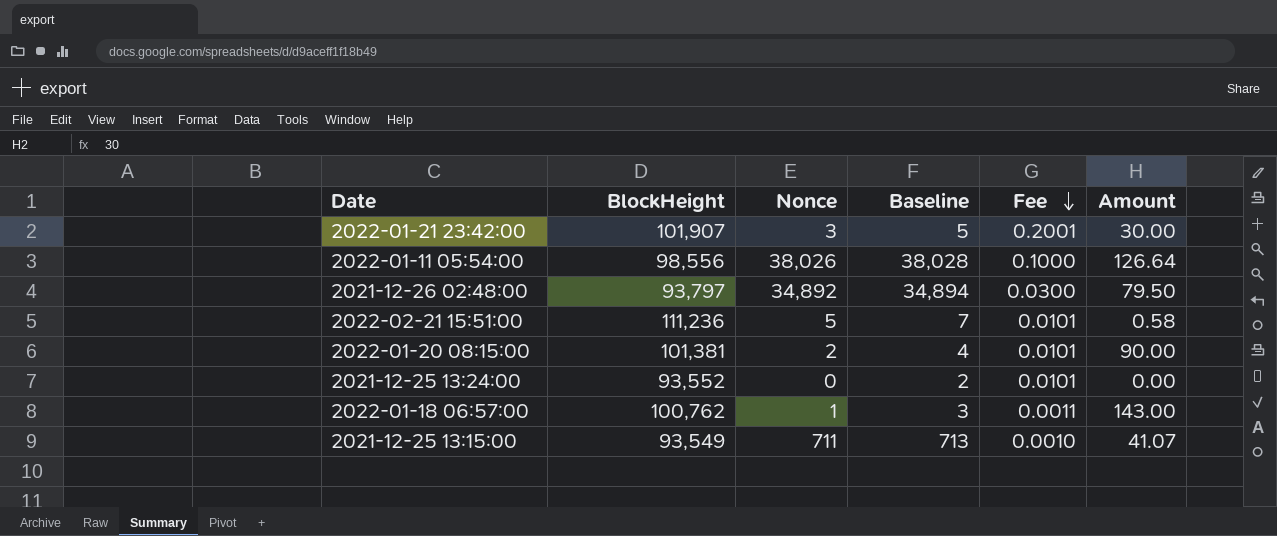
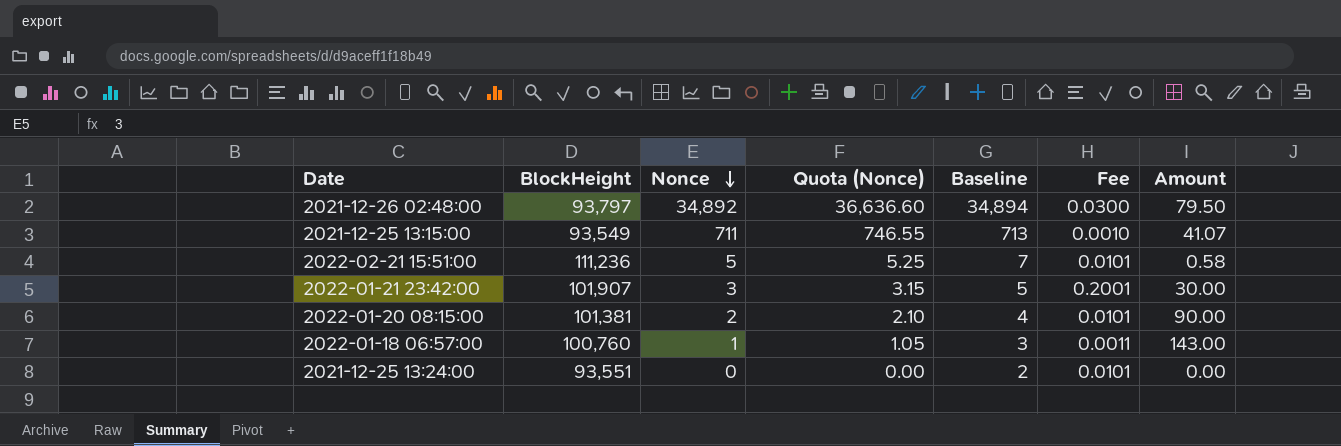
row order: Fee descending -> Nonce descending
column Quota (Nonce) | formula: none -> [Nonce] * 1.05
row 2022-01-11 05:54:00: 98,556 | 38,026 | 38,028 | 0.1000 | 126.64 -> none
2022-01-18 06:57:00 | BlockHeight: 100,762 -> 100,760
2021-12-25 13:24:00 | BlockHeight: 93,552 -> 93,551

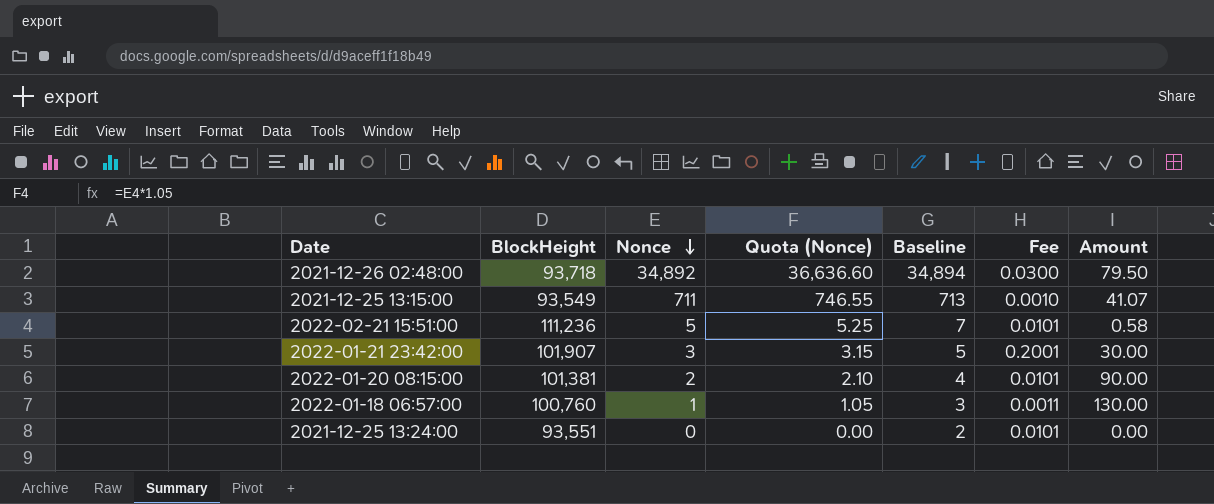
2021-12-26 02:48:00 | BlockHeight: 93,797 -> 93,718
2022-01-18 06:57:00 | Amount: 143.00 -> 130.00

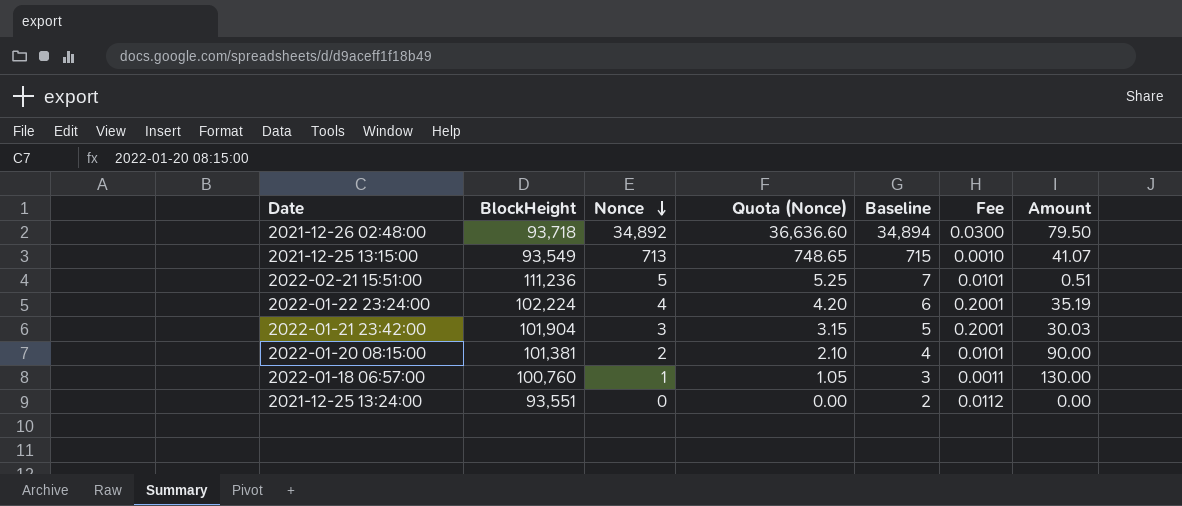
2021-12-25 13:15:00 | Nonce: 711 -> 713
2021-12-25 13:15:00 | Quota (Nonce): 746.55 -> 748.65
2021-12-25 13:15:00 | Baseline: 713 -> 715
2022-02-21 15:51:00 | Amount: 0.58 -> 0.51
row 2022-01-22 23:24:00: none -> 102,224 | 4 | 4.20 | 6 | 0.2001 | 35.19
2022-01-21 23:42:00 | BlockHeight: 101,907 -> 101,904
2022-01-21 23:42:00 | Amount: 30.00 -> 30.03
2021-12-25 13:24:00 | Fee: 0.0101 -> 0.0112

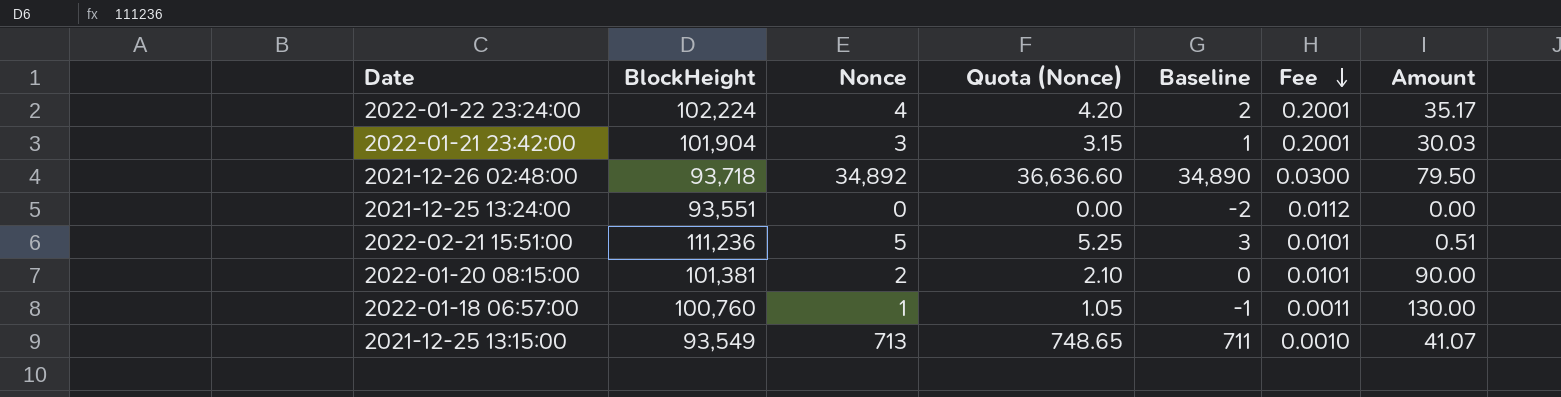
row order: Nonce descending -> Fee descending
column Baseline | formula: [Nonce] + 2 -> [Nonce] - 2
2022-01-22 23:24:00 | Amount: 35.19 -> 35.17

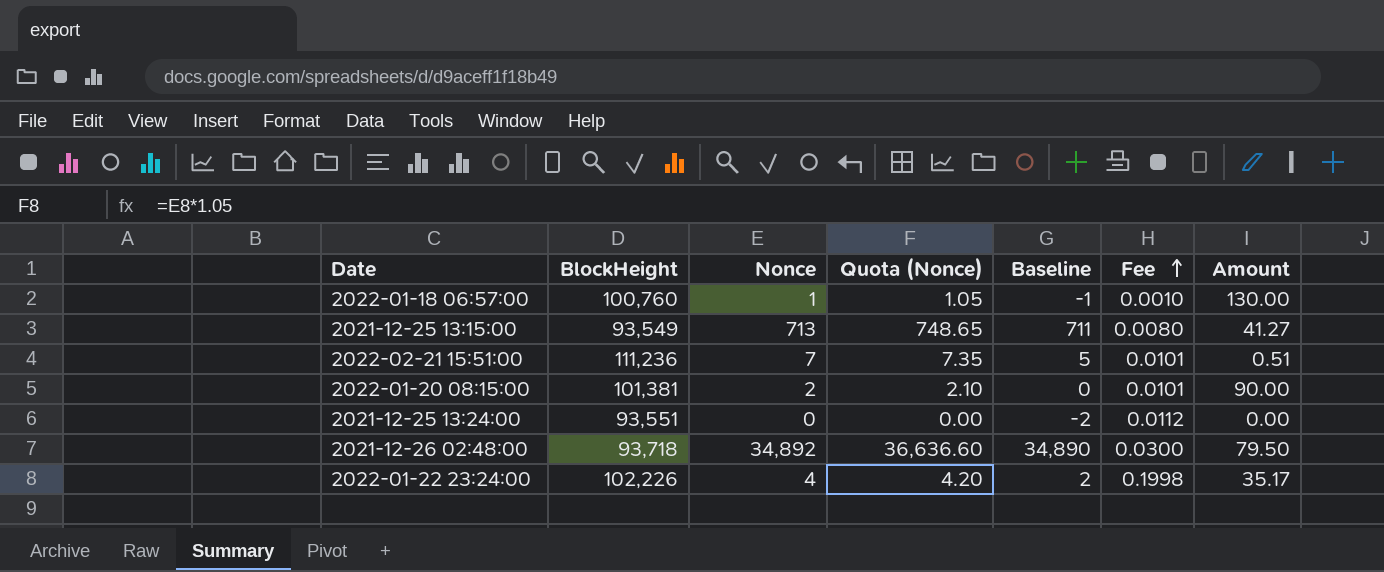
row order: Fee descending -> Fee ascending
row 2022-01-21 23:42:00: 101,904 | 3 | 3.15 | 1 | 0.2001 | 30.03 -> none
2022-01-18 06:57:00 | Fee: 0.0011 -> 0.0010
2021-12-25 13:15:00 | Fee: 0.0010 -> 0.0080
2021-12-25 13:15:00 | Amount: 41.07 -> 41.27
2022-02-21 15:51:00 | Nonce: 5 -> 7
2022-02-21 15:51:00 | Quota (Nonce): 5.25 -> 7.35
2022-02-21 15:51:00 | Baseline: 3 -> 5
2022-01-22 23:24:00 | BlockHeight: 102,224 -> 102,226
2022-01-22 23:24:00 | Fee: 0.2001 -> 0.1998

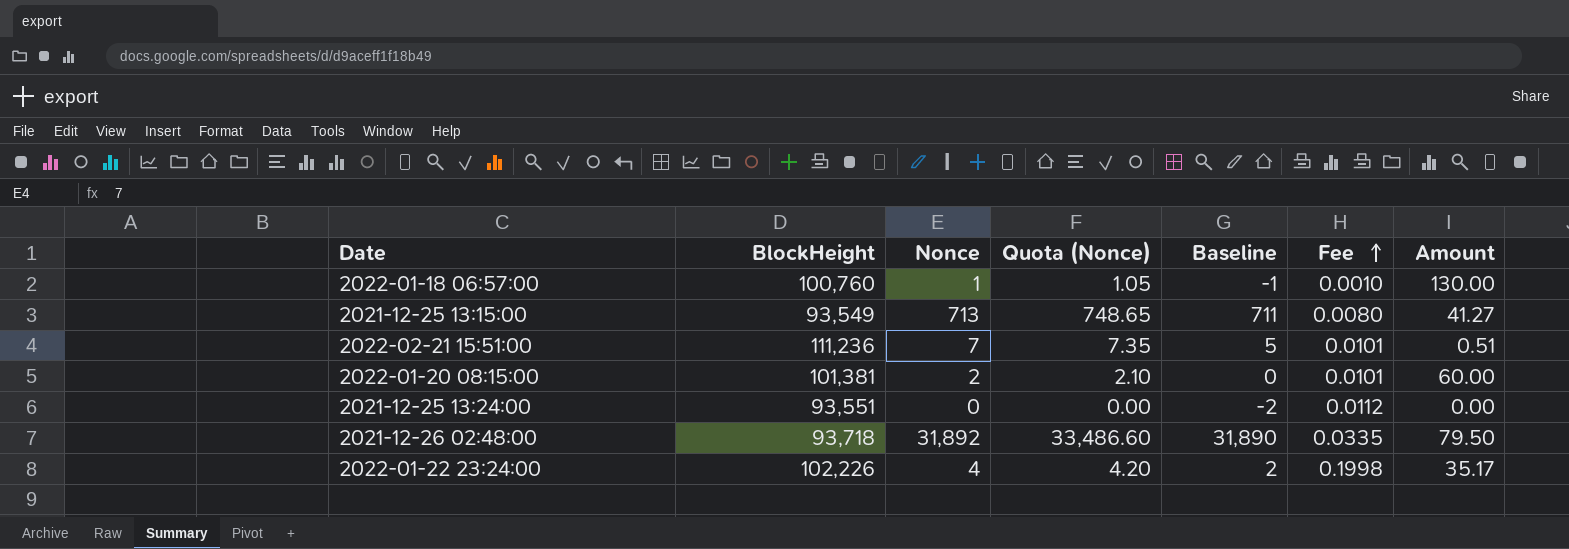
2022-01-20 08:15:00 | Amount: 90.00 -> 60.00
2021-12-26 02:48:00 | Nonce: 34,892 -> 31,892
2021-12-26 02:48:00 | Quota (Nonce): 36,636.60 -> 33,486.60
2021-12-26 02:48:00 | Baseline: 34,890 -> 31,890
2021-12-26 02:48:00 | Fee: 0.0300 -> 0.0335

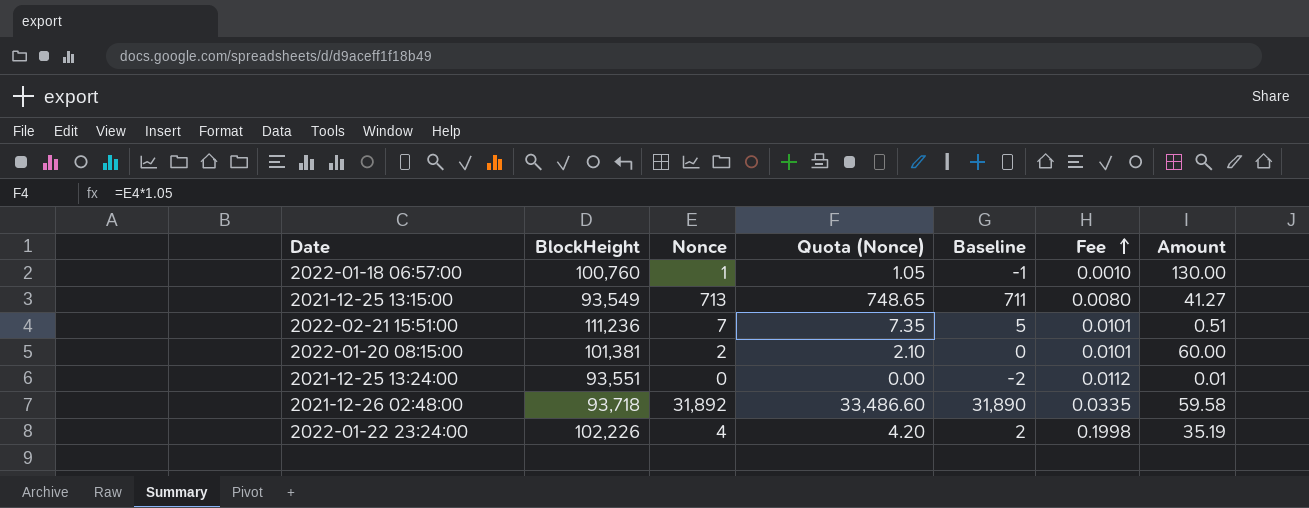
2021-12-25 13:24:00 | Amount: 0.00 -> 0.01
2021-12-26 02:48:00 | Amount: 79.50 -> 59.58
2022-01-22 23:24:00 | Amount: 35.17 -> 35.19

